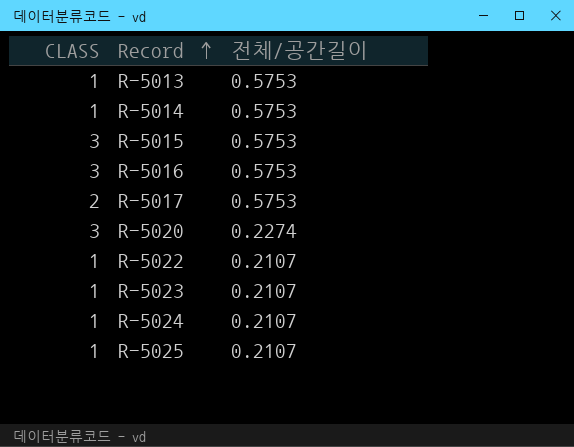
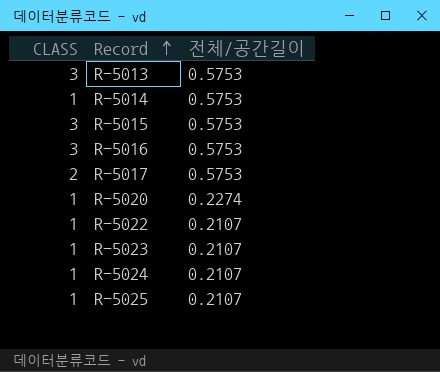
R-5013 | CLASS: 1 -> 3
R-5020 | CLASS: 3 -> 1

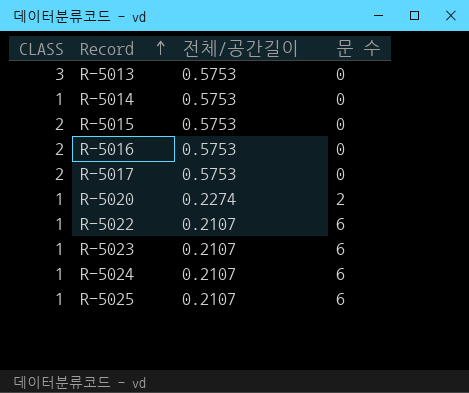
column 문 수 | position: none -> 4
R-5015 | CLASS: 3 -> 2
R-5016 | CLASS: 3 -> 2

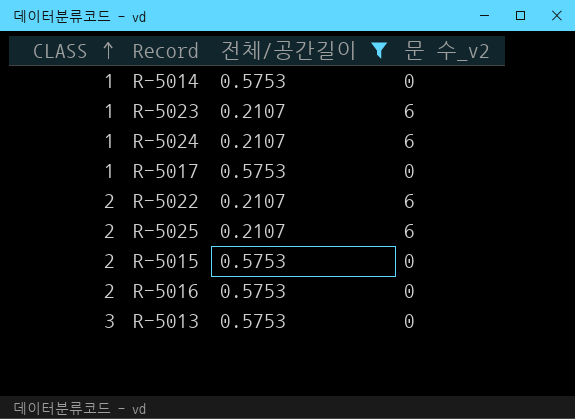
filter: none -> 전체/공간길이 != 0.2274
row order: Record ascending -> CLASS ascending
column name: 문 수 -> 문 수_v2
R-5017 | CLASS: 2 -> 1
R-5022 | CLASS: 1 -> 2
R-5025 | CLASS: 1 -> 2

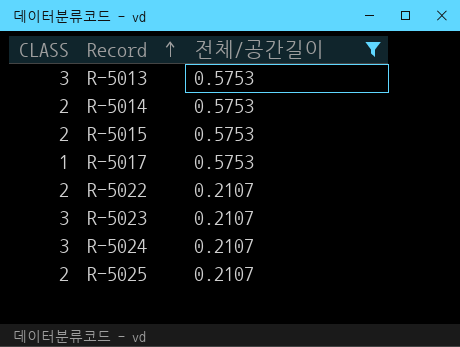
row order: CLASS ascending -> Record ascending
column 문 수_v2 | position: 4 -> none
row R-5016: 2 | 0.5753 | 0 -> none
R-5014 | CLASS: 1 -> 2
R-5023 | CLASS: 1 -> 3
R-5024 | CLASS: 1 -> 3

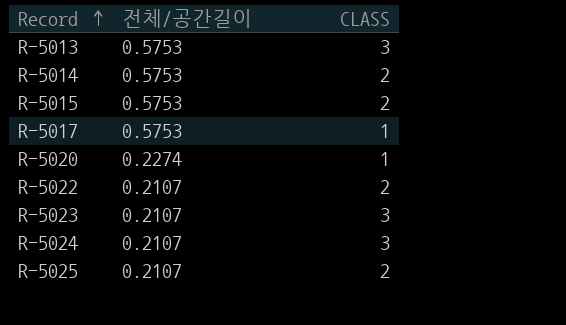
filter: 전체/공간길이 != 0.2274 -> none
column CLASS | position: 1 -> 3

